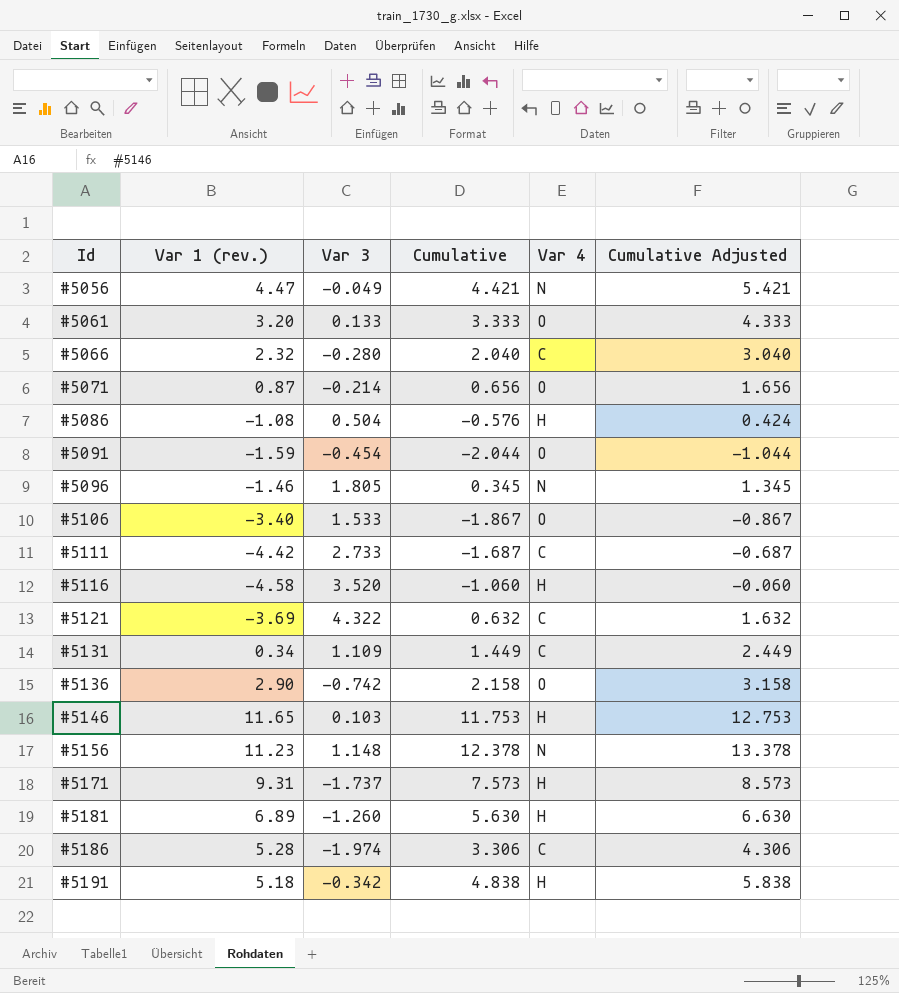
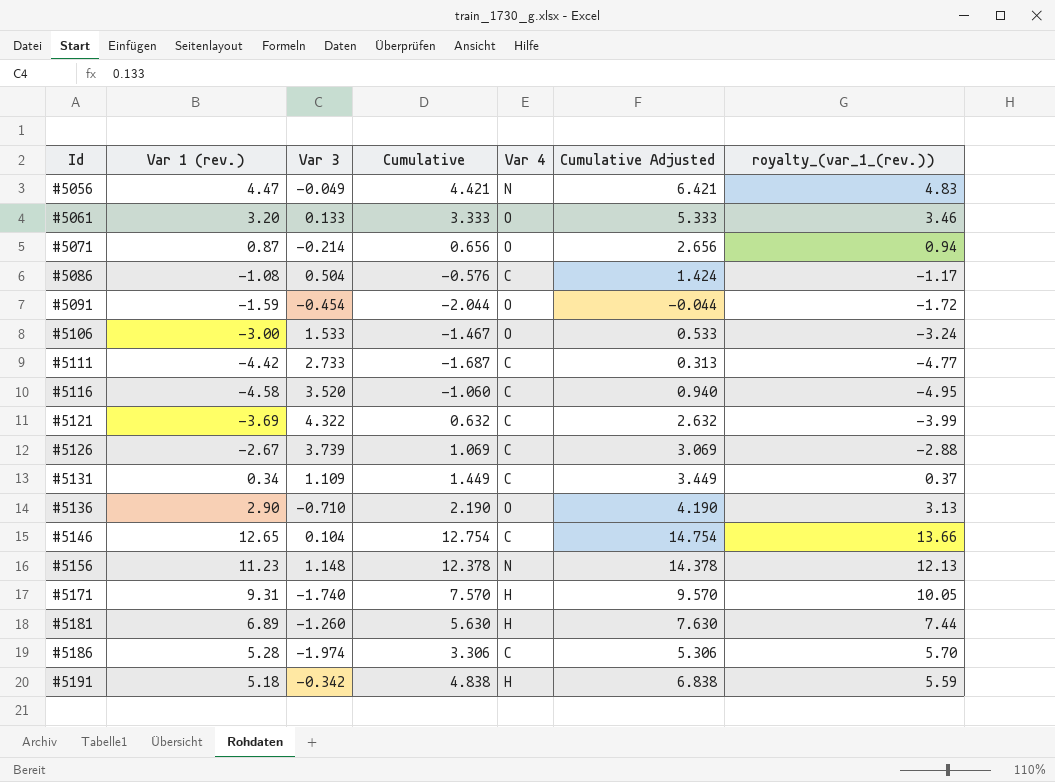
column Cumulative Adjusted | formula: [Cumulative] + 1 -> [Cumulative] + 2
column royalty_(var_1_(rev.)) | formula: none -> [Var 1 (rev.)] * 1.08
row #5066: 2.32 | -0.280 | 2.040 | C | 3.040 -> none
row #5096: -1.46 | 1.805 | 0.345 | N | 1.345 -> none
#5086 | Var 4: H -> C
#5106 | Var 1 (rev.): -3.40 -> -3.00
#5106 | Cumulative: -1.867 -> -1.467
#5116 | Var 4: H -> C
row #5126: none -> -2.67 | 3.739 | 1.069 | C | 3.069 | -2.88
#5136 | Var 3: -0.742 -> -0.710
#5136 | Cumulative: 2.158 -> 2.190
#5146 | Var 1 (rev.): 11.65 -> 12.65
#5146 | Var 3: 0.103 -> 0.104
#5146 | Cumulative: 11.753 -> 12.754
#5146 | Var 4: H -> C
#5171 | Var 3: -1.737 -> -1.740
#5171 | Cumulative: 7.573 -> 7.570

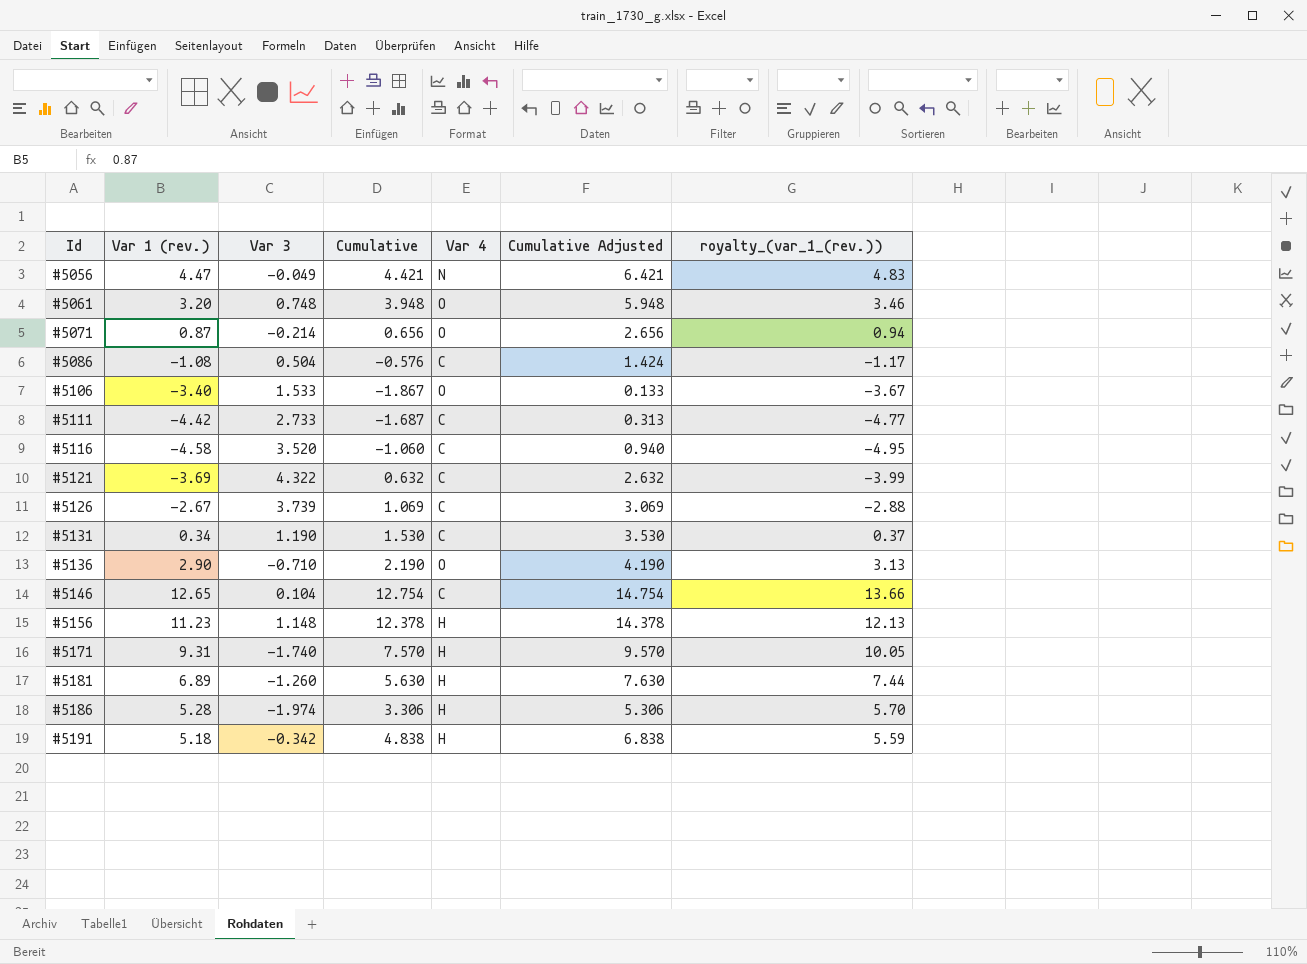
row #5091: -1.59 | -0.454 | -2.044 | O | -0.044 | -1.72 -> none
#5061 | Var 3: 0.133 -> 0.748
#5061 | Cumulative: 3.333 -> 3.948
#5061 | Cumulative Adjusted: 5.333 -> 5.948
#5106 | Var 1 (rev.): -3.00 -> -3.40
#5106 | Cumulative: -1.467 -> -1.867
#5106 | Cumulative Adjusted: 0.533 -> 0.133
#5106 | royalty_(var_1_(rev.)): -3.24 -> -3.67
#5131 | Var 3: 1.109 -> 1.190
#5131 | Cumulative: 1.449 -> 1.530
#5131 | Cumulative Adjusted: 3.449 -> 3.530
#5156 | Var 4: N -> H
#5186 | Var 4: C -> H

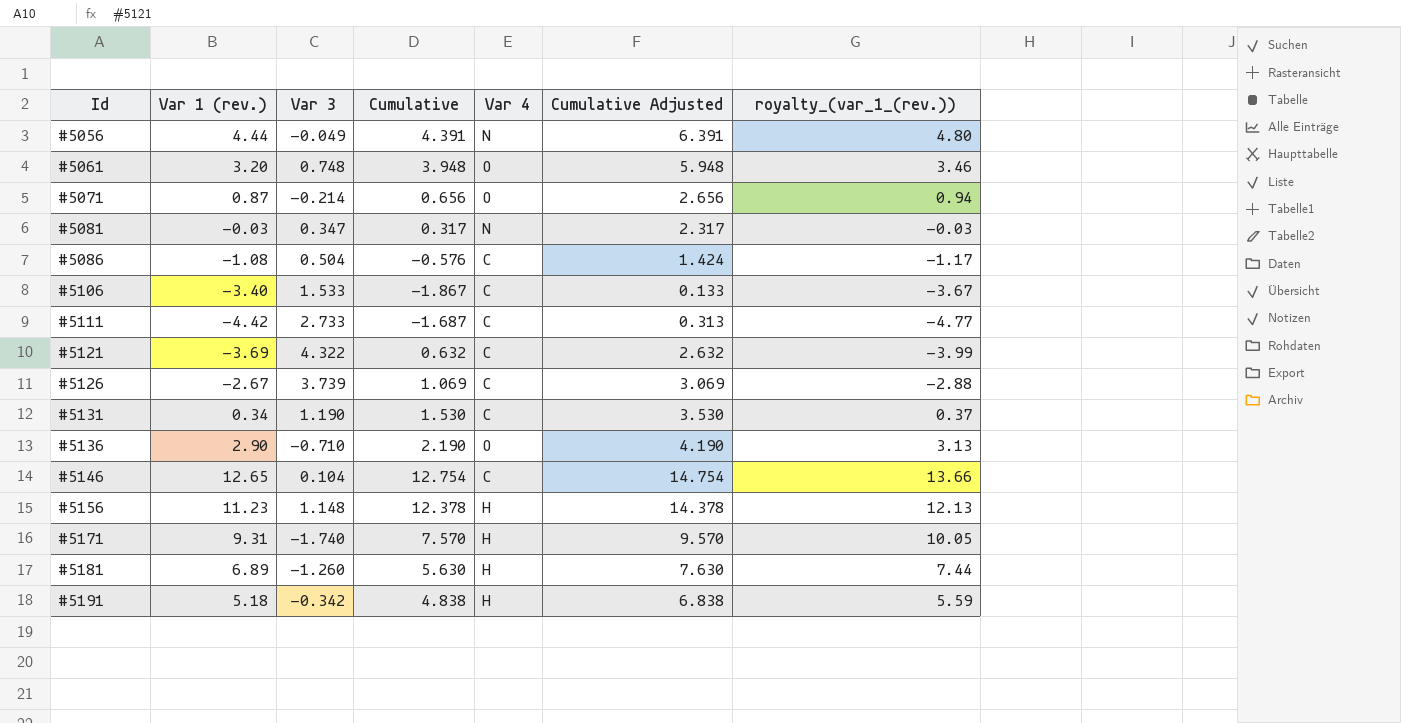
row #5116: -4.58 | 3.520 | -1.060 | C | 0.940 | -4.95 -> none
row #5186: 5.28 | -1.974 | 3.306 | H | 5.306 | 5.70 -> none
#5056 | Var 1 (rev.): 4.47 -> 4.44
#5056 | Cumulative: 4.421 -> 4.391
#5056 | Cumulative Adjusted: 6.421 -> 6.391
#5056 | royalty_(var_1_(rev.)): 4.83 -> 4.80
row #5081: none -> -0.03 | 0.347 | 0.317 | N | 2.317 | -0.03
#5106 | Var 4: O -> C

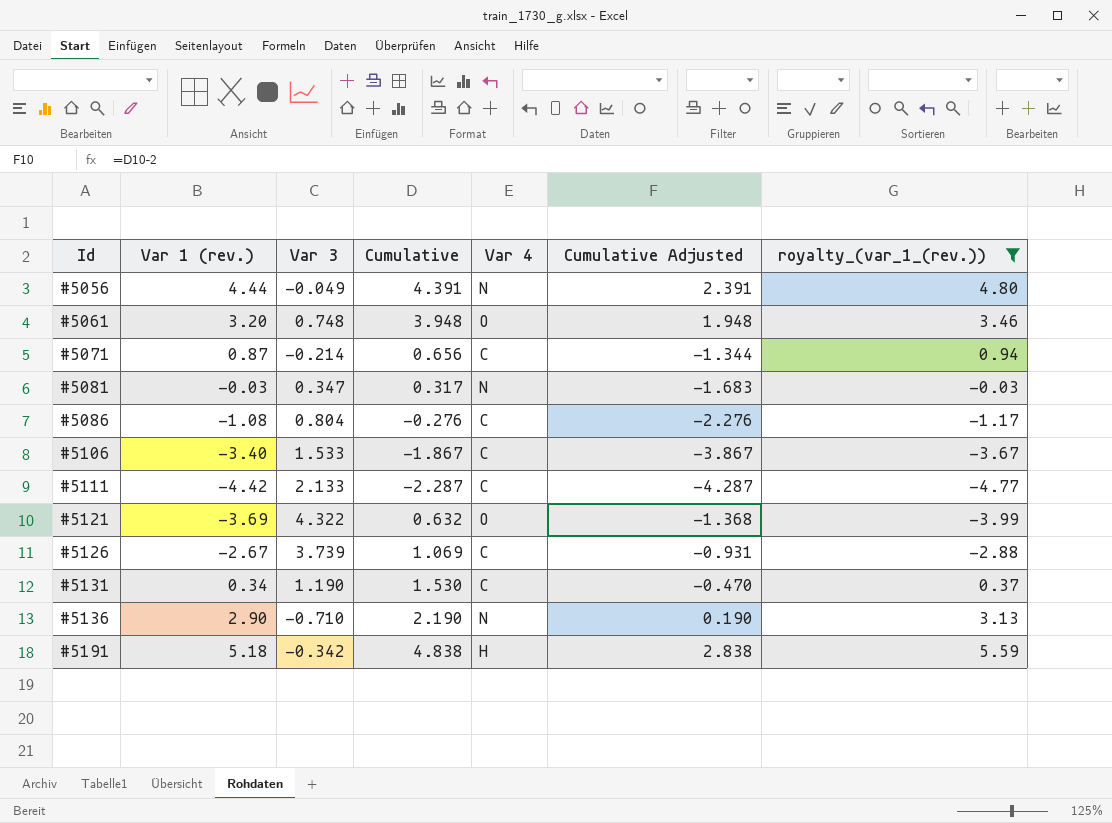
filter: none -> royalty_(var_1_(rev.)) <= 5.59
column Cumulative Adjusted | formula: [Cumulative] + 2 -> [Cumulative] - 2
#5071 | Var 4: O -> C
#5086 | Var 3: 0.504 -> 0.804
#5086 | Cumulative: -0.576 -> -0.276
#5111 | Var 3: 2.733 -> 2.133
#5111 | Cumulative: -1.687 -> -2.287
#5121 | Var 4: C -> O
#5136 | Var 4: O -> N

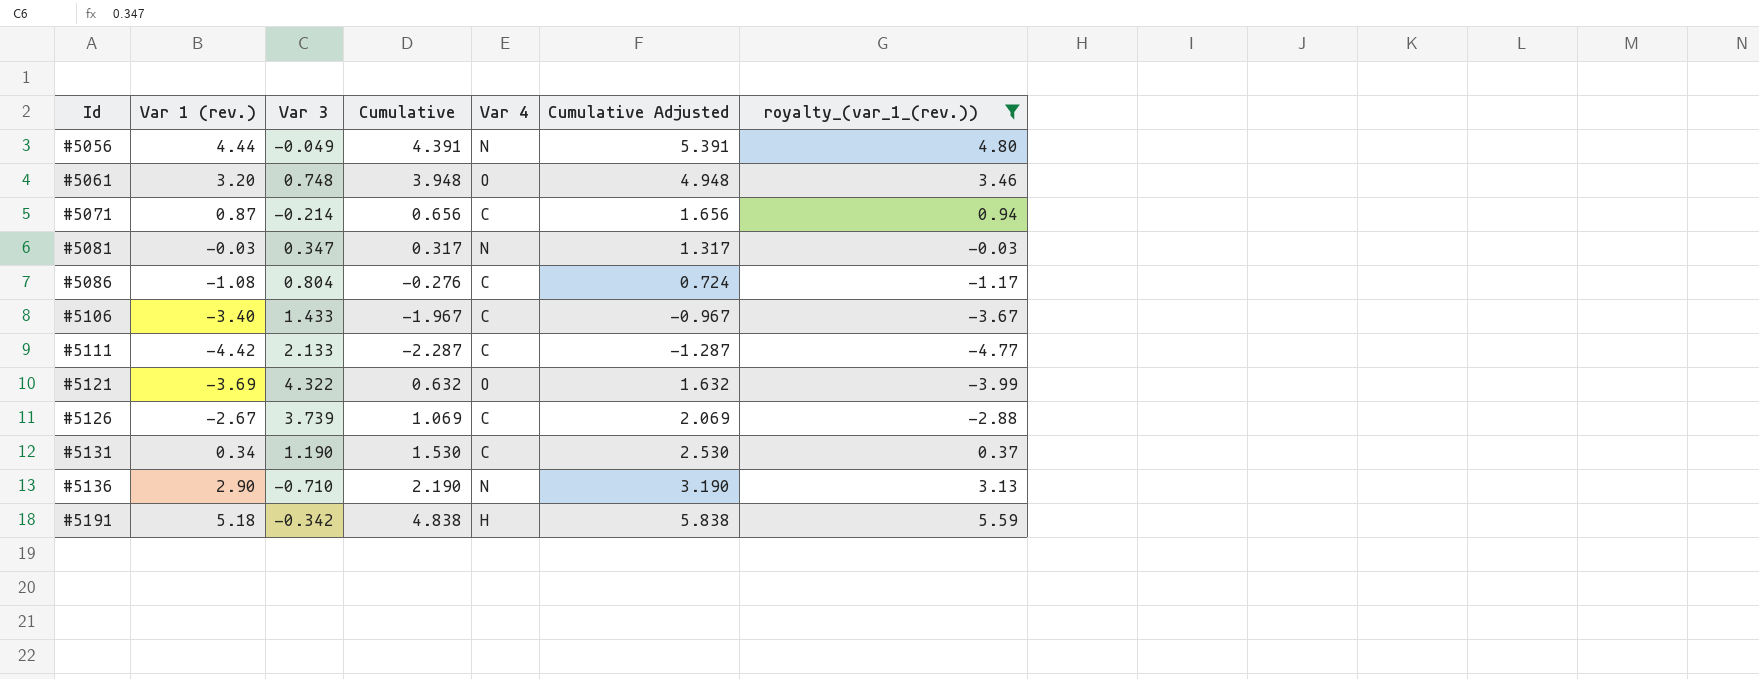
column Cumulative Adjusted | formula: [Cumulative] - 2 -> [Cumulative] + 1
#5106 | Var 3: 1.533 -> 1.433
#5106 | Cumulative: -1.867 -> -1.967

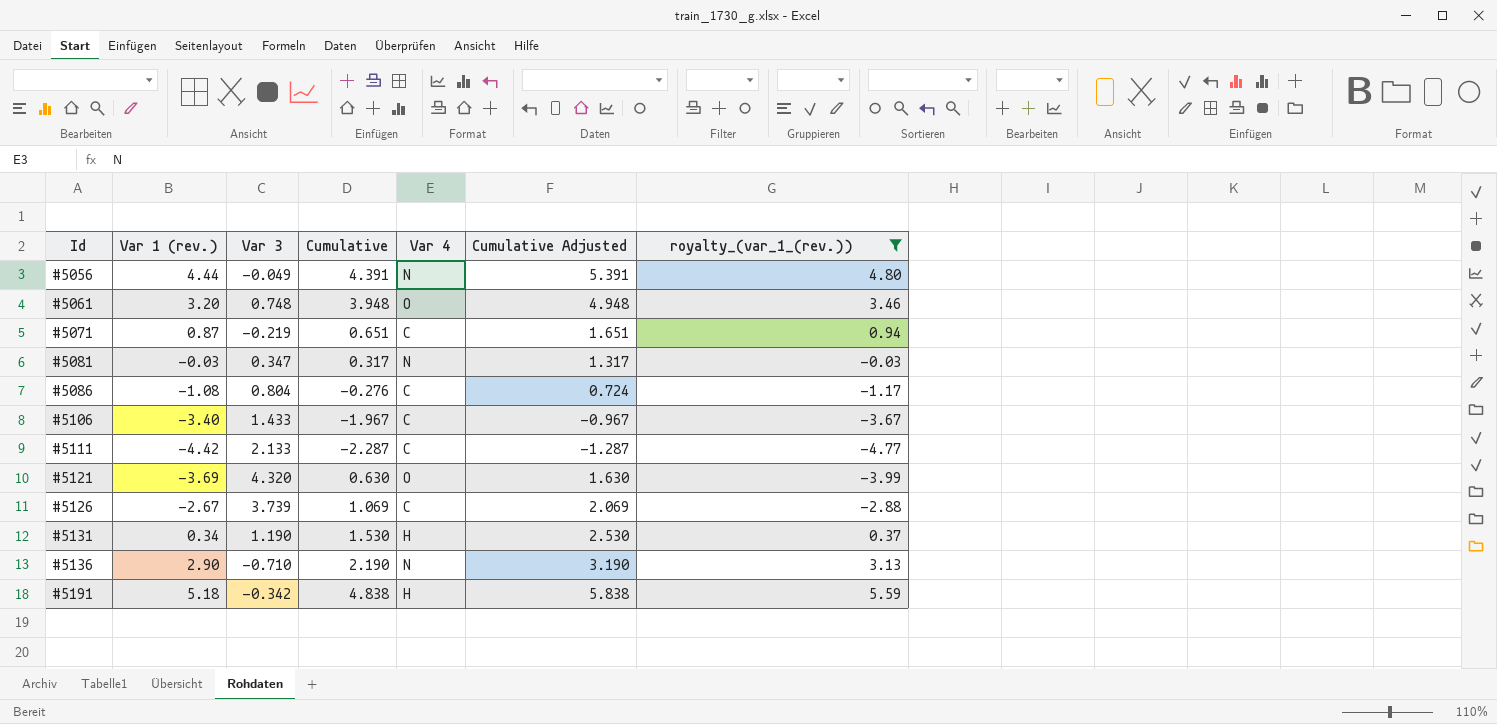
#5071 | Var 3: -0.214 -> -0.219
#5071 | Cumulative: 0.656 -> 0.651
#5071 | Cumulative Adjusted: 1.656 -> 1.651
#5121 | Var 3: 4.322 -> 4.320
#5121 | Cumulative: 0.632 -> 0.630
#5121 | Cumulative Adjusted: 1.632 -> 1.630
#5131 | Var 4: C -> H

